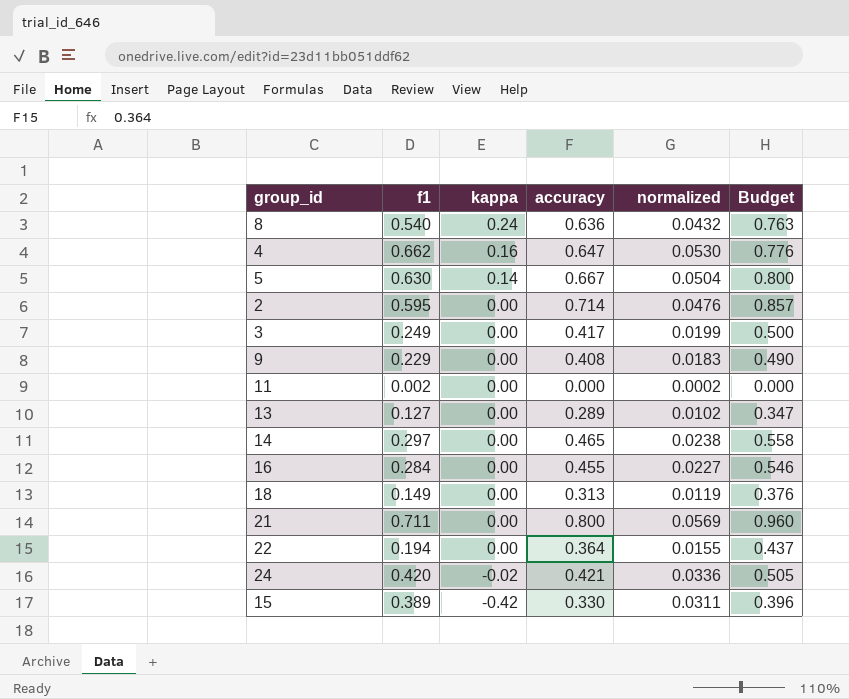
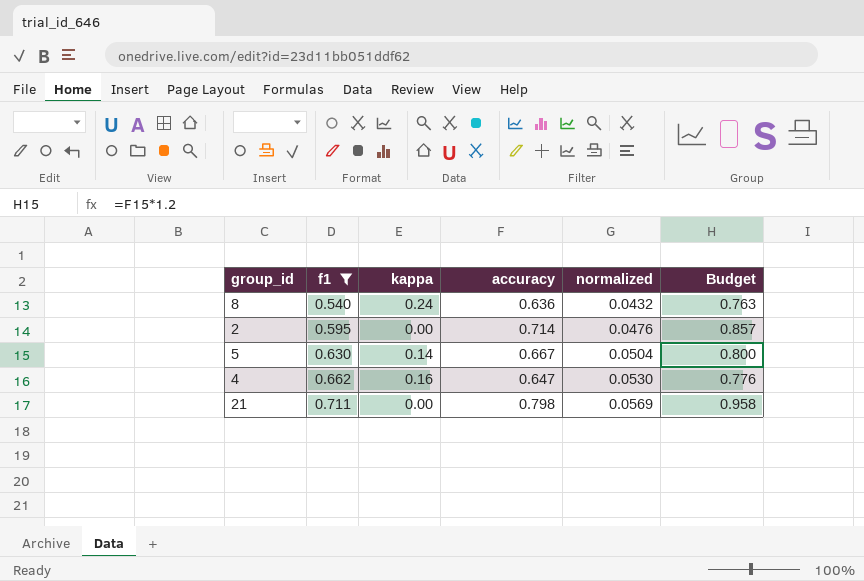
filter: none -> f1 >= 0.540
row order: kappa descending -> f1 ascending
21 | accuracy: 0.800 -> 0.798
21 | Budget: 0.960 -> 0.958

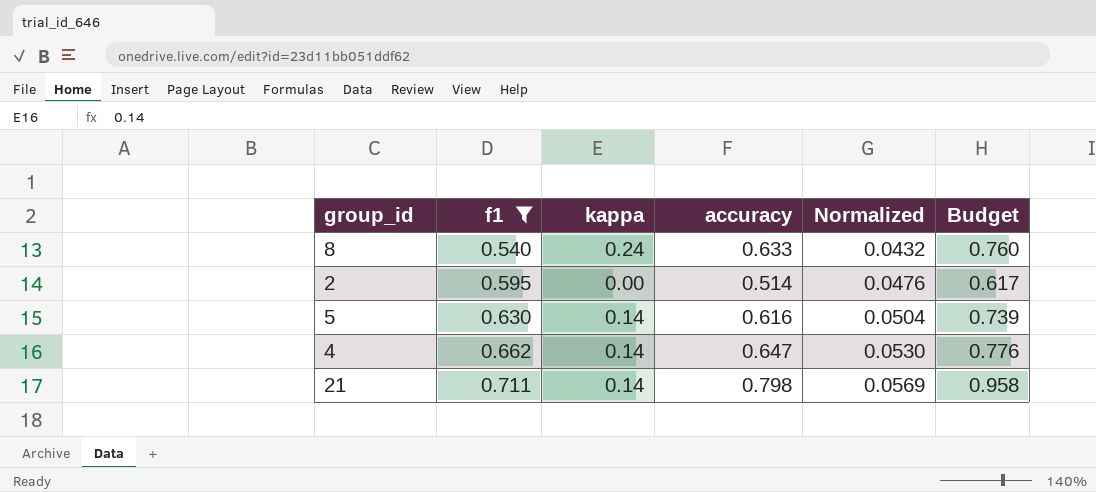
column name: normalized -> Normalized
8 | accuracy: 0.636 -> 0.633
8 | Budget: 0.763 -> 0.760
2 | accuracy: 0.714 -> 0.514
2 | Budget: 0.857 -> 0.617
5 | accuracy: 0.667 -> 0.616
5 | Budget: 0.800 -> 0.739
4 | kappa: 0.16 -> 0.14
21 | kappa: 0.00 -> 0.14

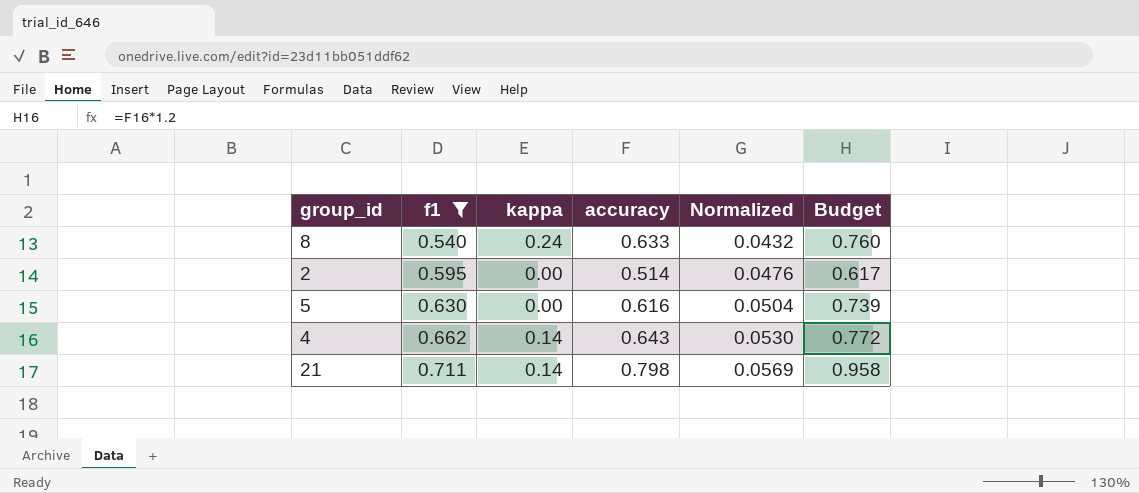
5 | kappa: 0.14 -> 0.00
4 | accuracy: 0.647 -> 0.643
4 | Budget: 0.776 -> 0.772

